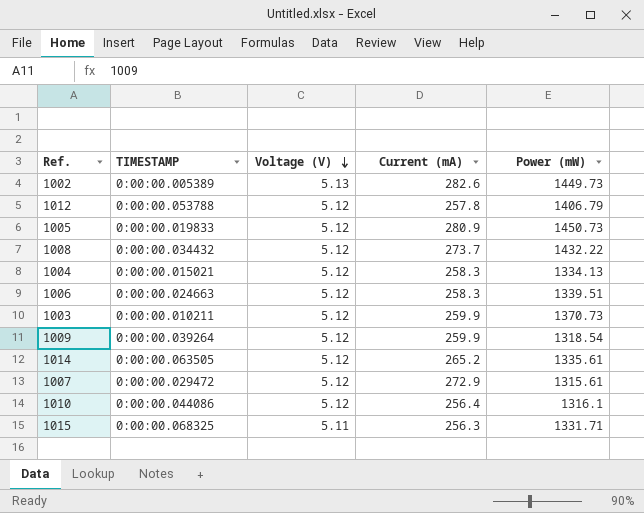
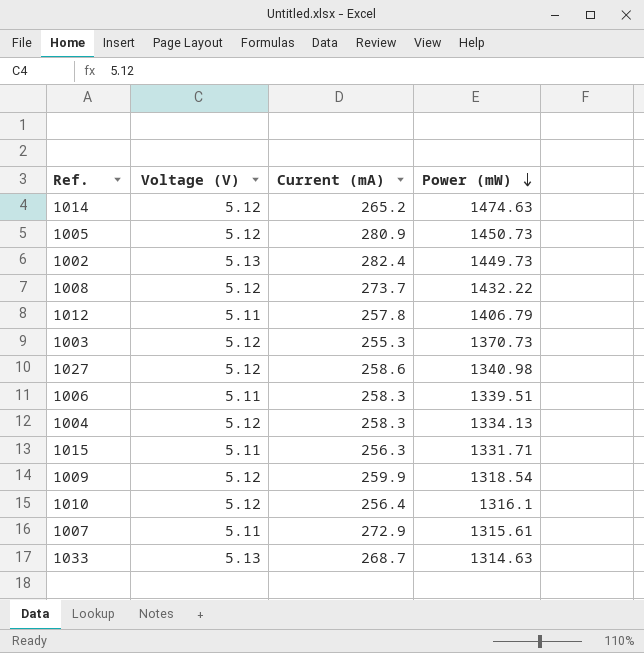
row order: Voltage (V) descending -> Power (mW) descending
column TIMESTAMP | position: 2 -> none
1014 | Power (mW): 1335.61 -> 1474.63
1002 | Current (mA): 282.6 -> 282.4
1012 | Voltage (V): 5.12 -> 5.11
1003 | Current (mA): 259.9 -> 255.3
row 1027: none -> 5.12 | 258.6 | 1340.98
1006 | Voltage (V): 5.12 -> 5.11
1007 | Voltage (V): 5.12 -> 5.11
row 1033: none -> 5.13 | 268.7 | 1314.63

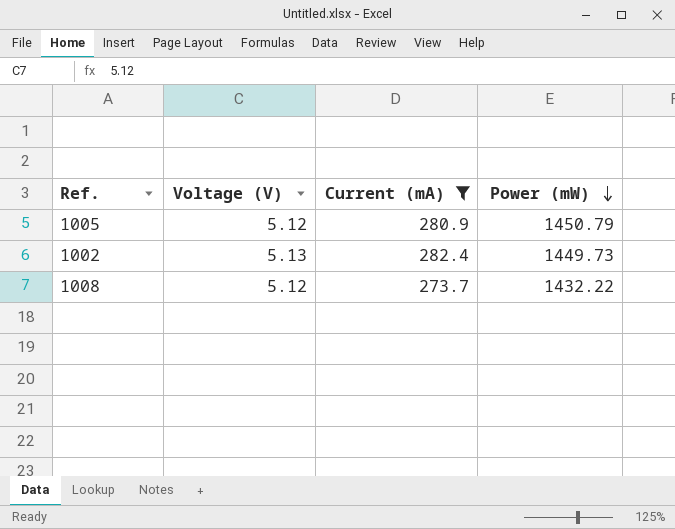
filter: none -> Current (mA) >= 273.7
1005 | Power (mW): 1450.73 -> 1450.79

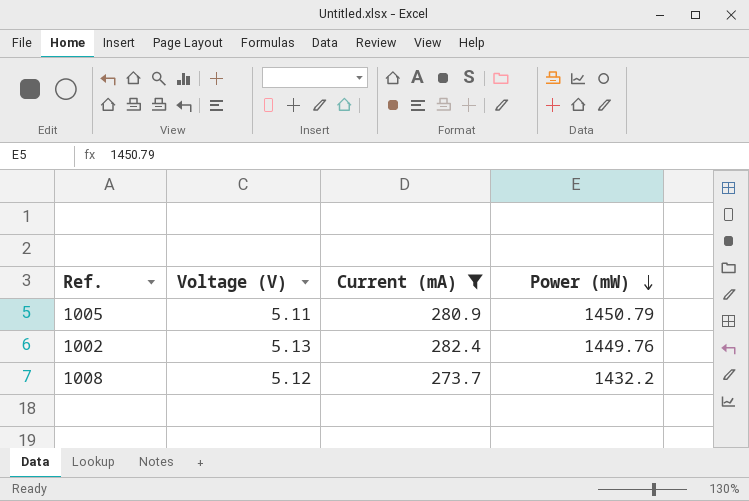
1005 | Voltage (V): 5.12 -> 5.11
1002 | Power (mW): 1449.73 -> 1449.76
1008 | Power (mW): 1432.22 -> 1432.2

